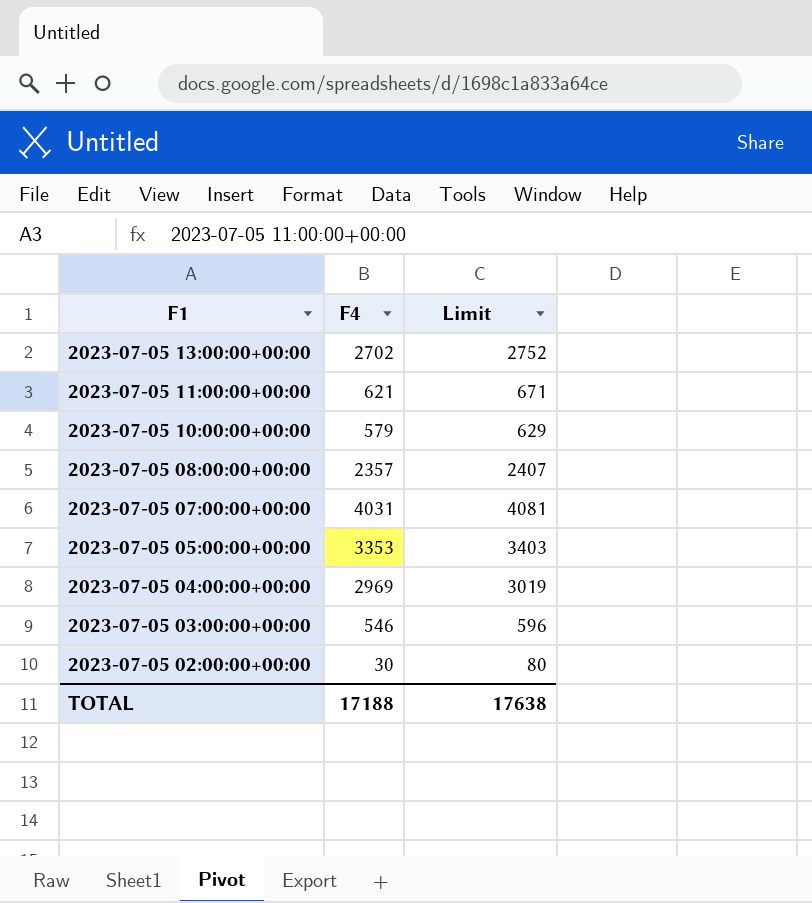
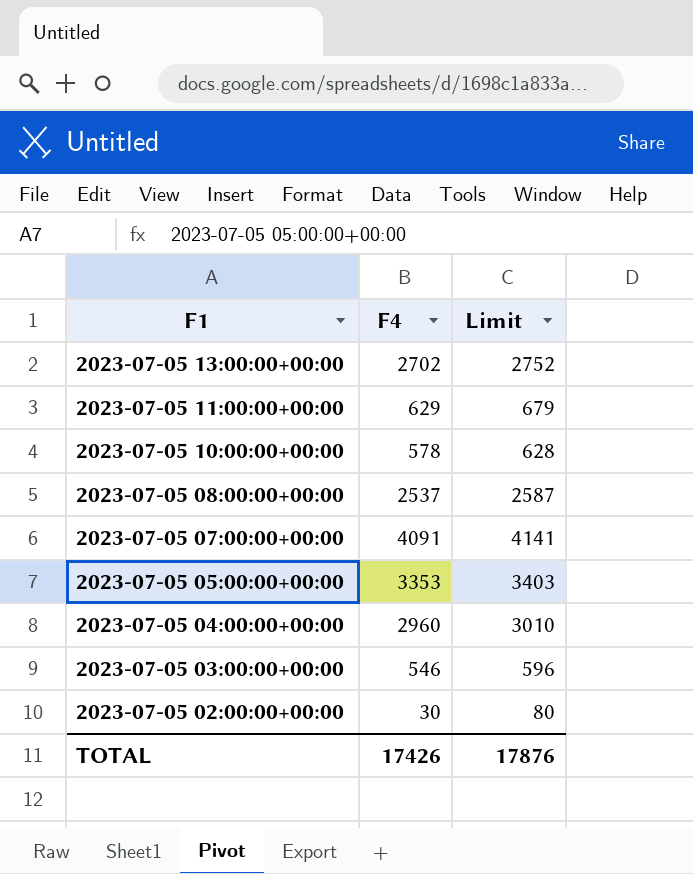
2023-07-05 11:00:00+00:00 | F4: 621 -> 629
2023-07-05 11:00:00+00:00 | Limit: 671 -> 679
2023-07-05 10:00:00+00:00 | F4: 579 -> 578
2023-07-05 10:00:00+00:00 | Limit: 629 -> 628
2023-07-05 08:00:00+00:00 | F4: 2357 -> 2537
2023-07-05 08:00:00+00:00 | Limit: 2407 -> 2587
2023-07-05 07:00:00+00:00 | F4: 4031 -> 4091
2023-07-05 07:00:00+00:00 | Limit: 4081 -> 4141
2023-07-05 04:00:00+00:00 | F4: 2969 -> 2960
2023-07-05 04:00:00+00:00 | Limit: 3019 -> 3010
TOTAL | F4: 17188 -> 17426
TOTAL | Limit: 17638 -> 17876

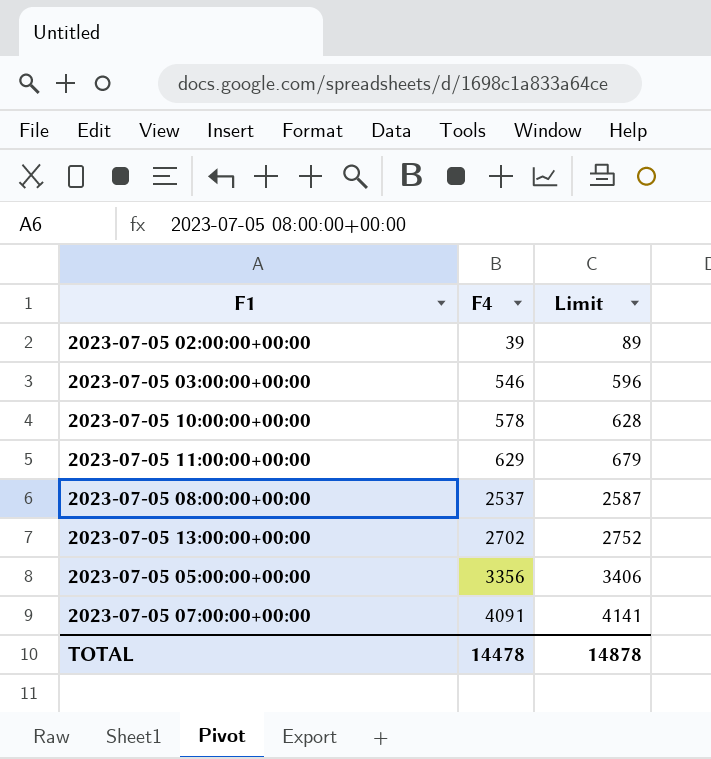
row order: F1 descending -> F4 ascending
row 2023-07-05 04:00:00+00:00: 2960 | 3010 -> none
2023-07-05 02:00:00+00:00 | F4: 30 -> 39
2023-07-05 02:00:00+00:00 | Limit: 80 -> 89
2023-07-05 05:00:00+00:00 | F4: 3353 -> 3356
2023-07-05 05:00:00+00:00 | Limit: 3403 -> 3406
TOTAL | F4: 17426 -> 14478
TOTAL | Limit: 17876 -> 14878

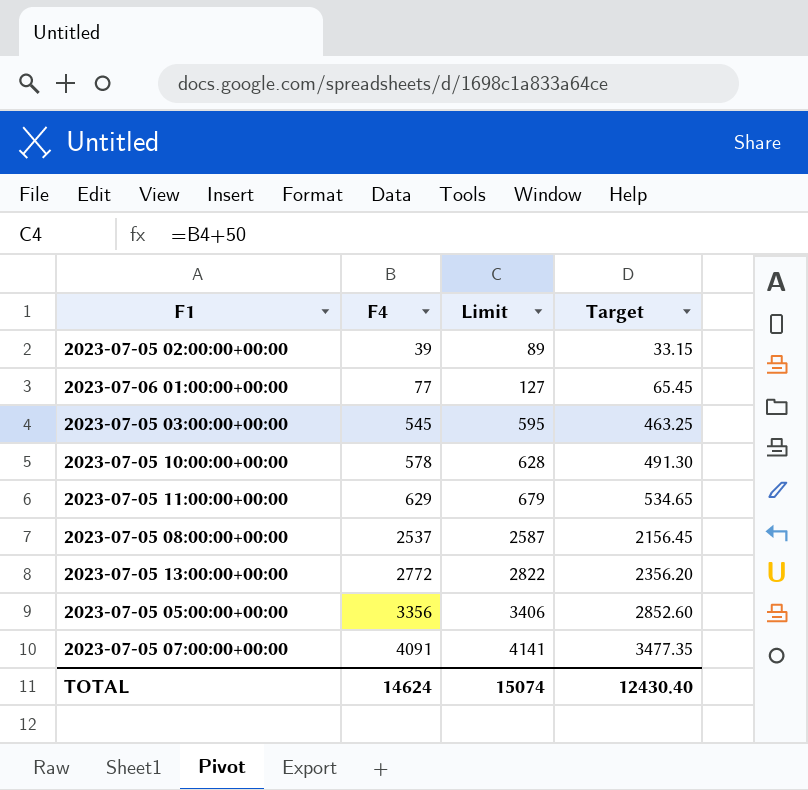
column Target | formula: none -> [F4] * 0.85
row 2023-07-06 01:00:00+00:00: none -> 77 | 127 | 65.45
2023-07-05 03:00:00+00:00 | F4: 546 -> 545
2023-07-05 03:00:00+00:00 | Limit: 596 -> 595
2023-07-05 13:00:00+00:00 | F4: 2702 -> 2772
2023-07-05 13:00:00+00:00 | Limit: 2752 -> 2822
TOTAL | F4: 14478 -> 14624
TOTAL | Limit: 14878 -> 15074

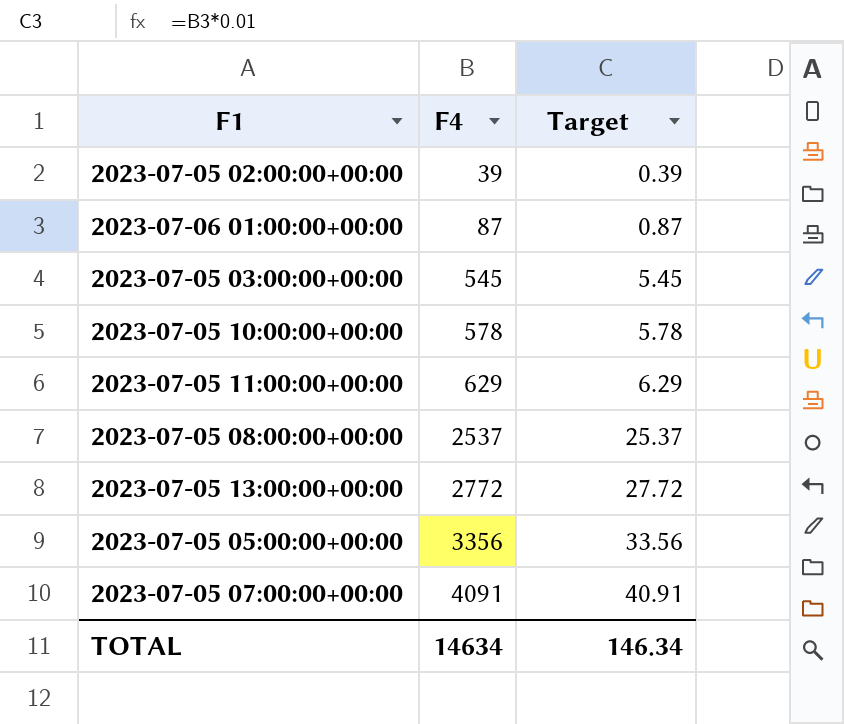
column Limit | formula: [F4] + 50 -> none
column Target | formula: [F4] * 0.85 -> [F4] * 0.01
2023-07-06 01:00:00+00:00 | F4: 77 -> 87
TOTAL | F4: 14624 -> 14634
TOTAL | Target: 12430.40 -> 146.34

